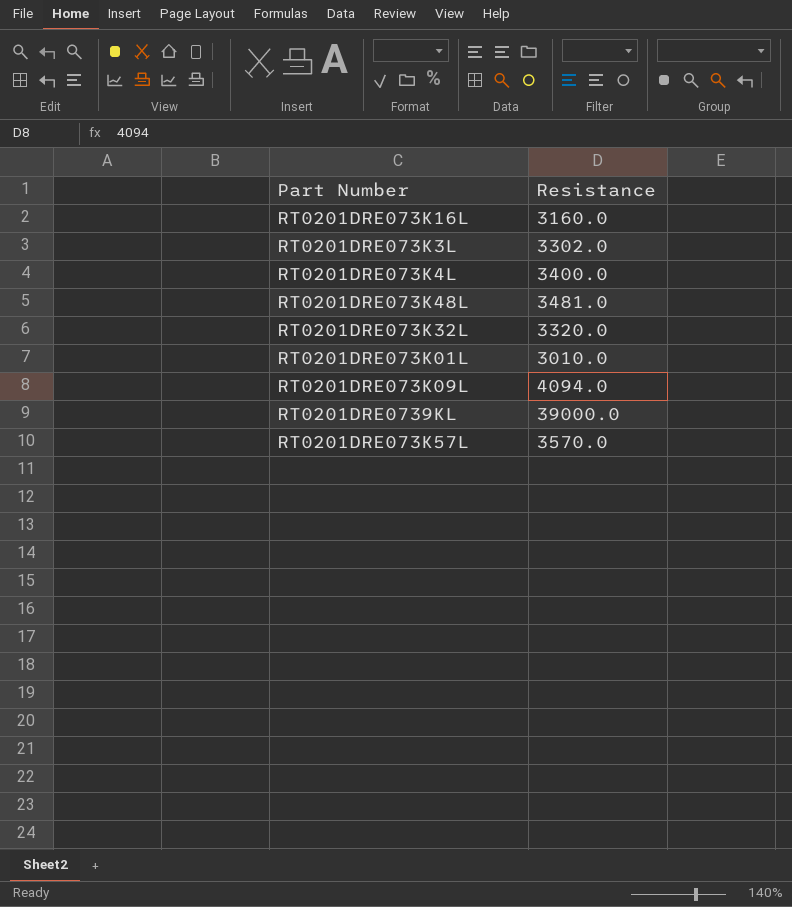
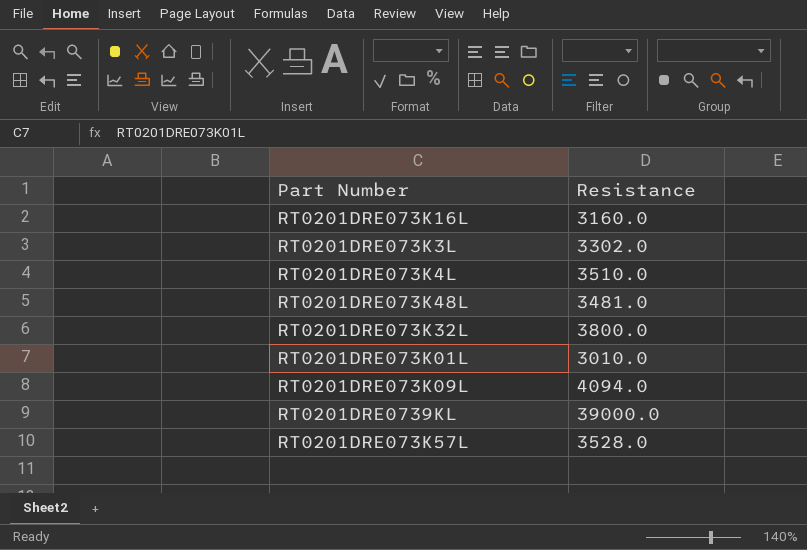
RT0201DRE073K4L | Resistance: 3400.0 -> 3510.0
RT0201DRE073K32L | Resistance: 3320.0 -> 3800.0
RT0201DRE073K57L | Resistance: 3570.0 -> 3528.0

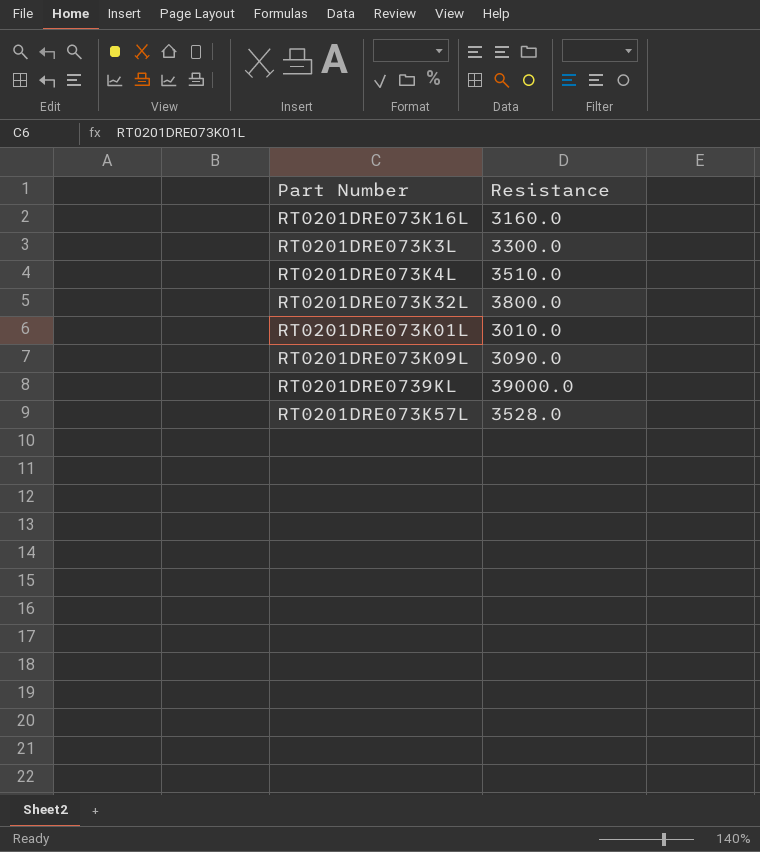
row RT0201DRE073K48L: 3481.0 -> none
RT0201DRE073K3L | Resistance: 3302.0 -> 3300.0
RT0201DRE073K09L | Resistance: 4094.0 -> 3090.0

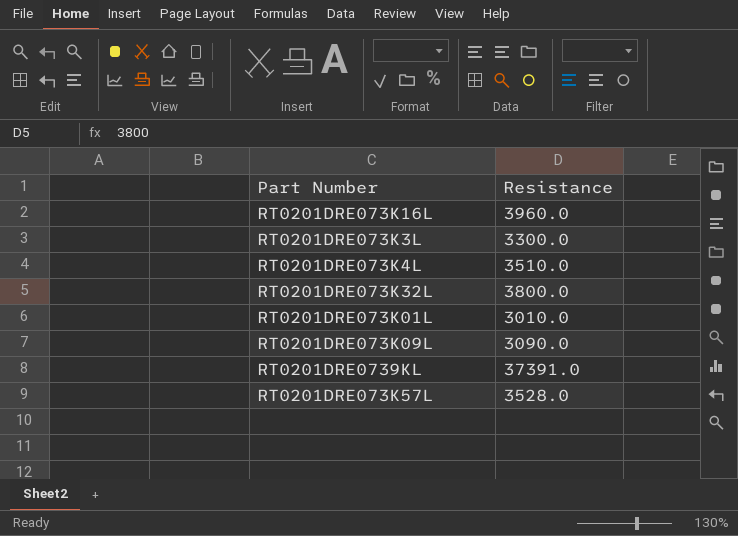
RT0201DRE073K16L | Resistance: 3160.0 -> 3960.0
RT0201DRE0739KL | Resistance: 39000.0 -> 37391.0

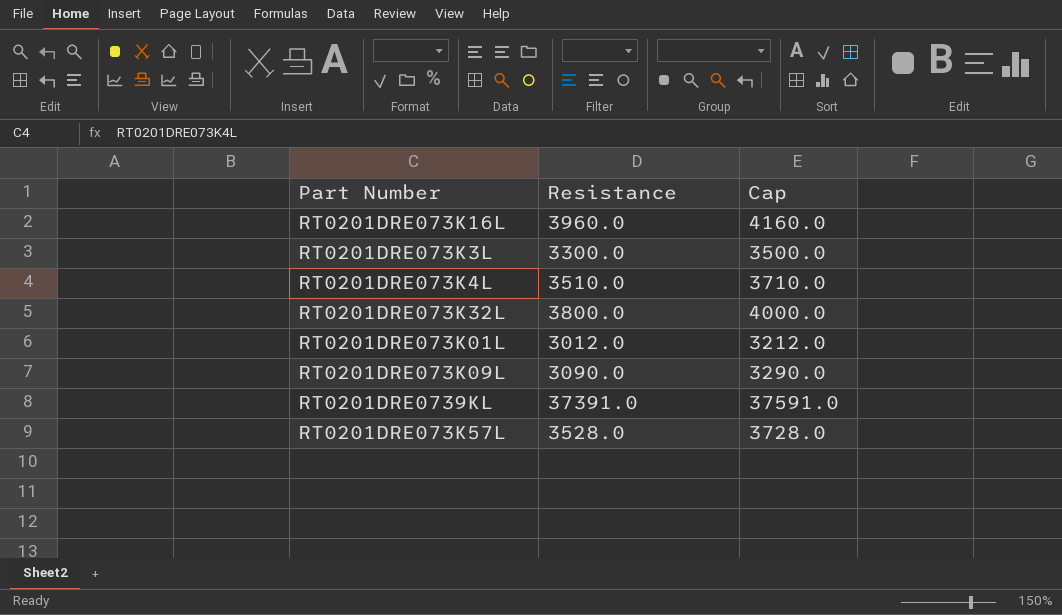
column Cap | formula: none -> [Resistance] + 200
RT0201DRE073K01L | Resistance: 3010.0 -> 3012.0

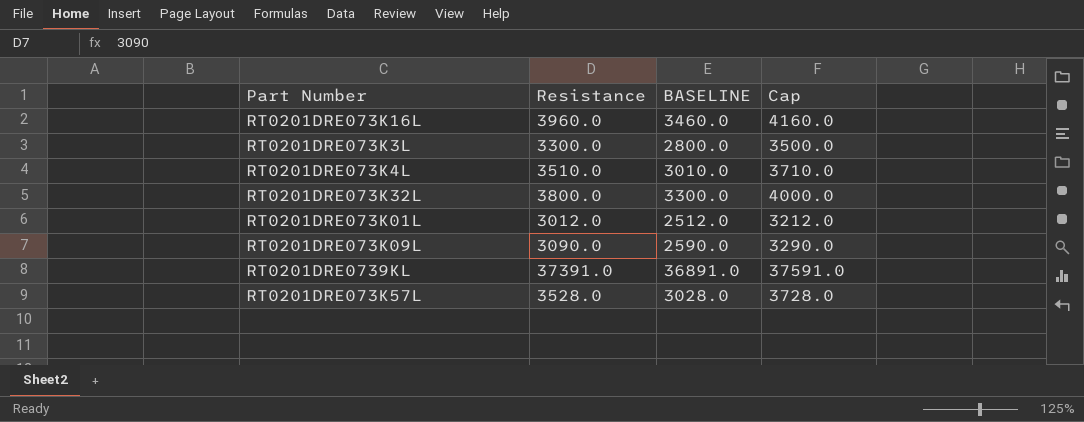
column BASELINE | formula: none -> [Resistance] - 500

